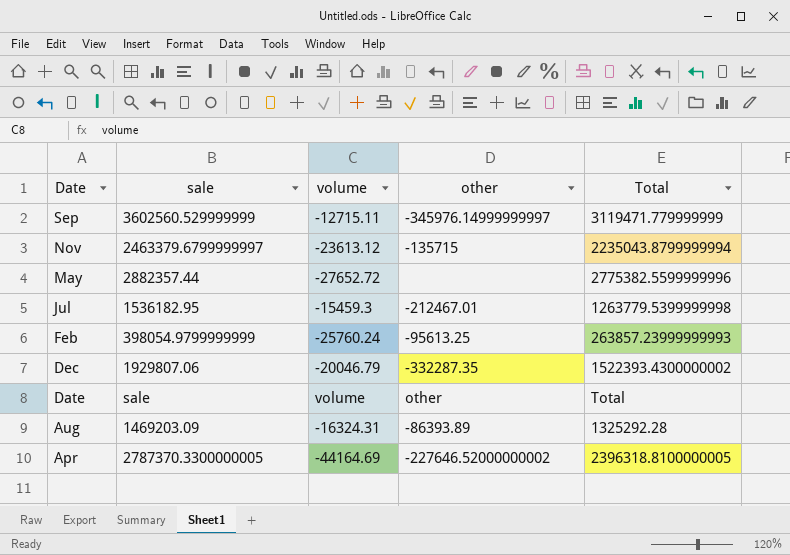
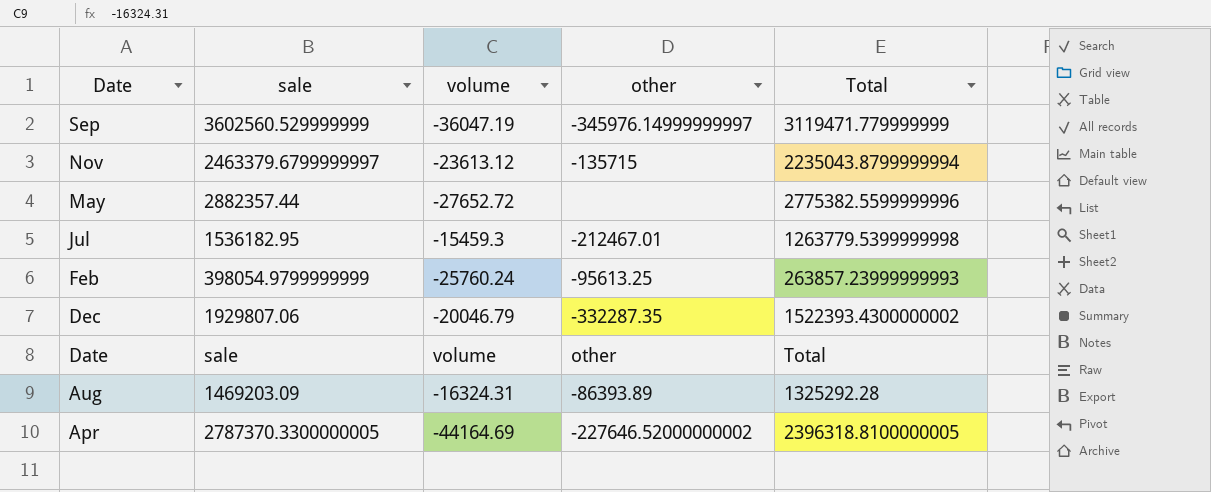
Sep | volume: -12715.11 -> -36047.19

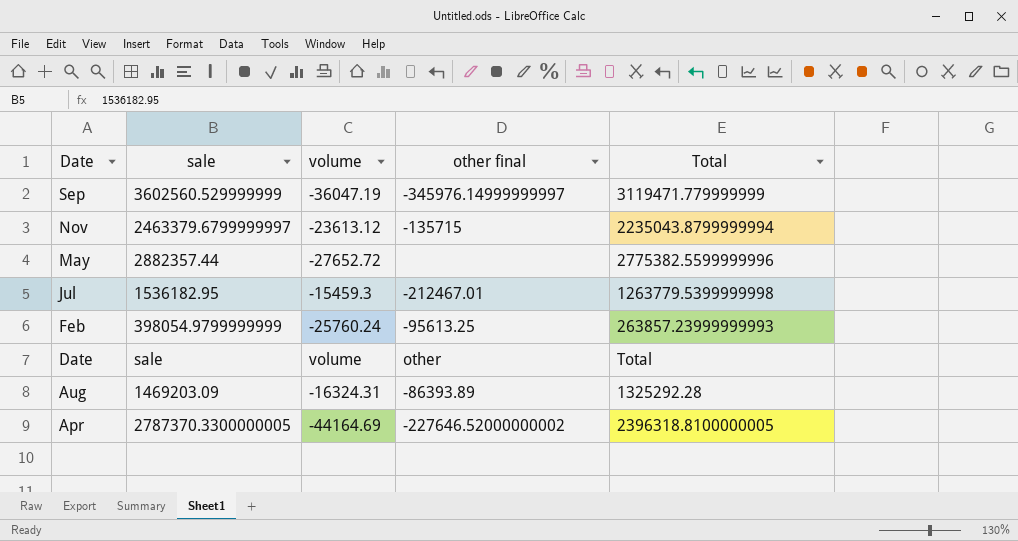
column name: other -> other final
row Dec: 1929807.06 | -20046.79 | -332287.35 | 1522393.4300000002 -> none

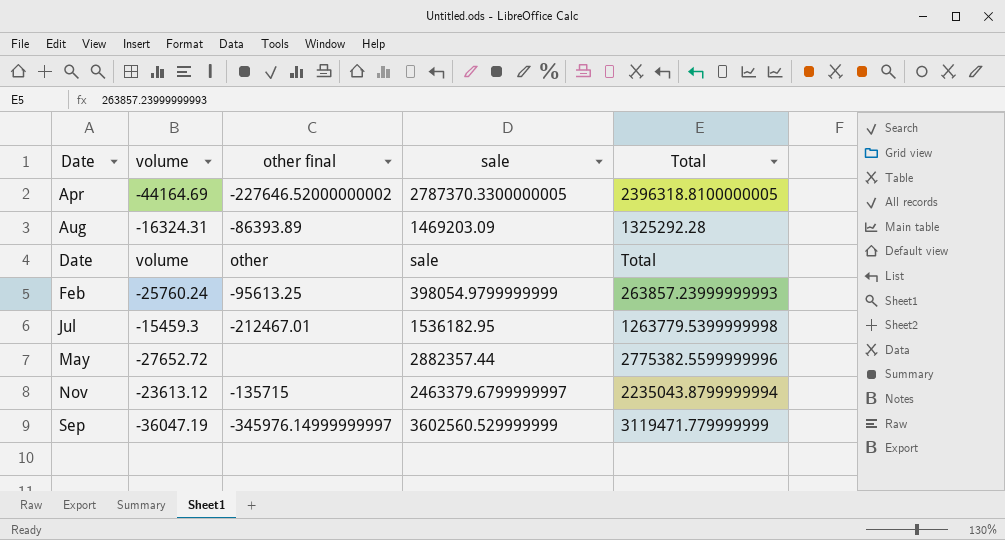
row order: Date descending -> Date ascending
column sale | position: 2 -> 4

